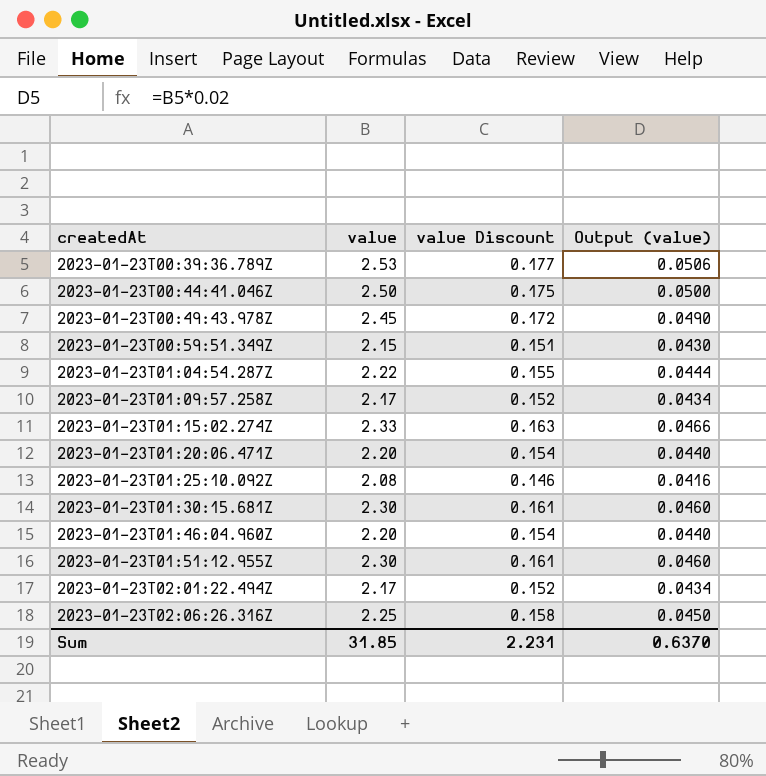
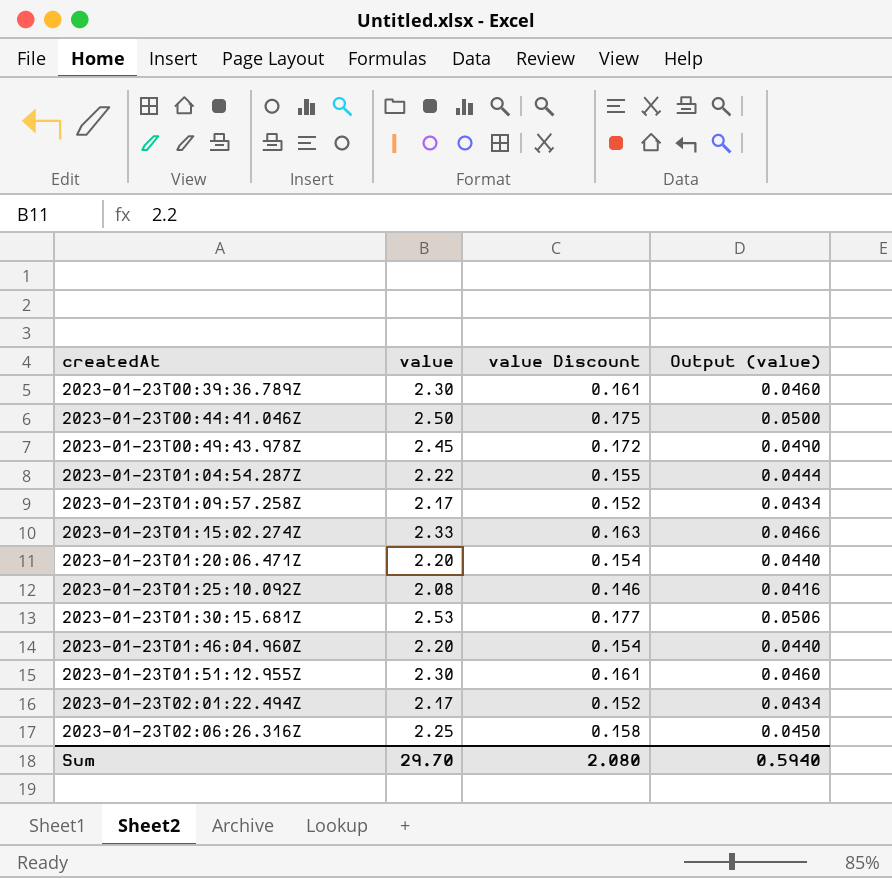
row 2023-01-23T00:59:51.349Z: 2.15 | 0.151 | 0.0430 -> none
2023-01-23T00:39:36.789Z | value: 2.53 -> 2.30
2023-01-23T00:39:36.789Z | value Discount: 0.177 -> 0.161
2023-01-23T00:39:36.789Z | Output (value): 0.0506 -> 0.0460
2023-01-23T01:30:15.681Z | value: 2.30 -> 2.53
2023-01-23T01:30:15.681Z | value Discount: 0.161 -> 0.177
2023-01-23T01:30:15.681Z | Output (value): 0.0460 -> 0.0506
Sum | value: 31.85 -> 29.70
Sum | value Discount: 2.231 -> 2.080
Sum | Output (value): 0.6370 -> 0.5940

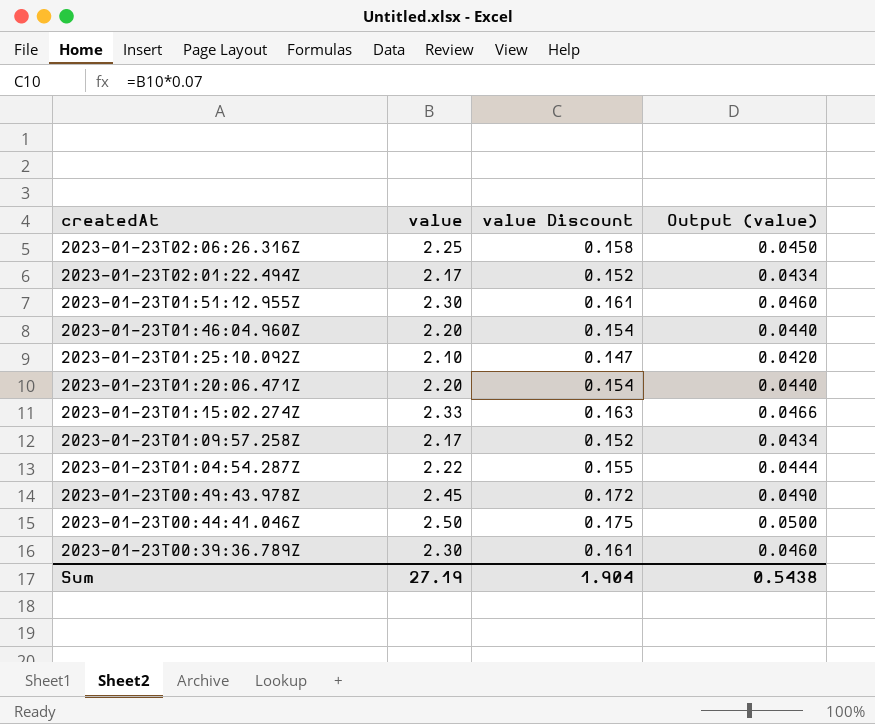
row order: createdAt ascending -> createdAt descending
row 2023-01-23T01:30:15.681Z: 2.53 | 0.177 | 0.0506 -> none
2023-01-23T01:25:10.092Z | value: 2.08 -> 2.10
2023-01-23T01:25:10.092Z | value Discount: 0.146 -> 0.147
2023-01-23T01:25:10.092Z | Output (value): 0.0416 -> 0.0420
Sum | value: 29.70 -> 27.19
Sum | value Discount: 2.080 -> 1.904
Sum | Output (value): 0.5940 -> 0.5438

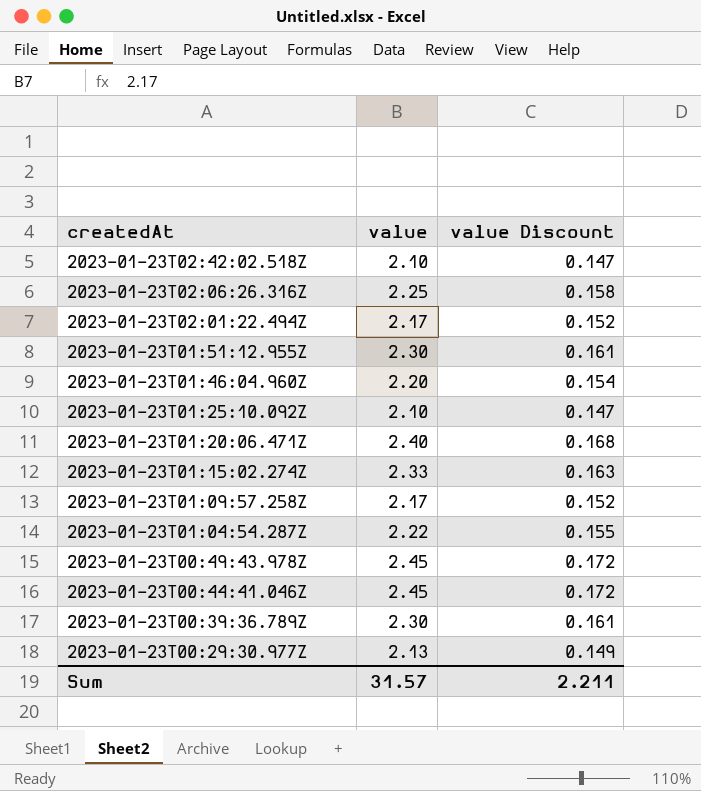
column Output (value) | formula: [value] * 0.02 -> none
row 2023-01-23T02:42:02.518Z: none -> 2.10 | 0.147
2023-01-23T01:20:06.471Z | value: 2.20 -> 2.40
2023-01-23T01:20:06.471Z | value Discount: 0.154 -> 0.168
2023-01-23T00:44:41.046Z | value: 2.50 -> 2.45
2023-01-23T00:44:41.046Z | value Discount: 0.175 -> 0.172
row 2023-01-23T00:29:30.977Z: none -> 2.13 | 0.149
Sum | value: 27.19 -> 31.57
Sum | value Discount: 1.904 -> 2.211

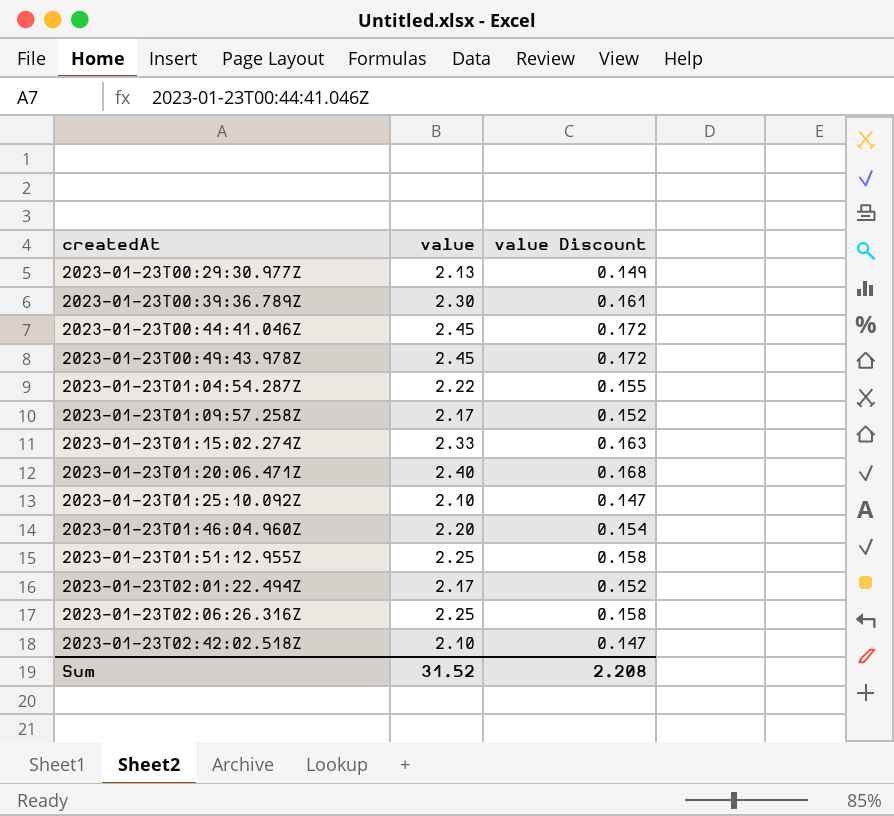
row order: createdAt descending -> createdAt ascending
2023-01-23T01:51:12.955Z | value: 2.30 -> 2.25
2023-01-23T01:51:12.955Z | value Discount: 0.161 -> 0.158
Sum | value: 31.57 -> 31.52
Sum | value Discount: 2.211 -> 2.208

